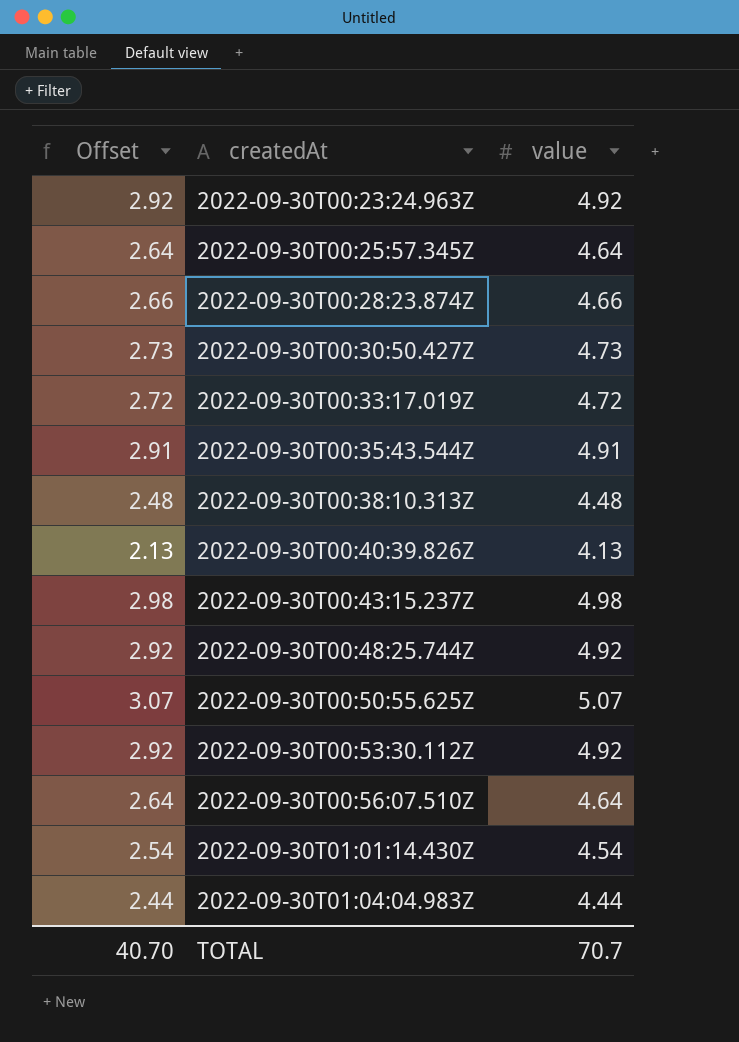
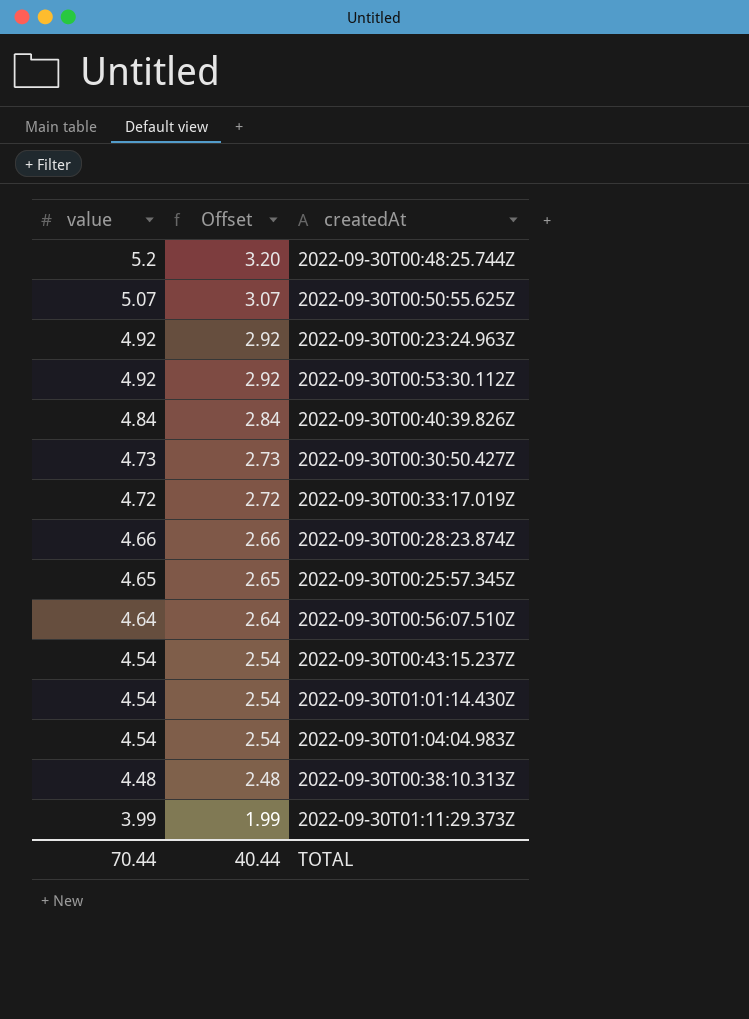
row order: createdAt ascending -> value descending
column value | position: 3 -> 1
row 2022-09-30T00:35:43.544Z: 2.91 | 4.91 -> none
2022-09-30T00:48:25.744Z | value: 4.92 -> 5.2
2022-09-30T00:48:25.744Z | Offset: 2.92 -> 3.20
2022-09-30T00:40:39.826Z | value: 4.13 -> 4.84
2022-09-30T00:40:39.826Z | Offset: 2.13 -> 2.84
2022-09-30T00:25:57.345Z | value: 4.64 -> 4.65
2022-09-30T00:25:57.345Z | Offset: 2.64 -> 2.65
2022-09-30T00:43:15.237Z | value: 4.98 -> 4.54
2022-09-30T00:43:15.237Z | Offset: 2.98 -> 2.54
2022-09-30T01:04:04.983Z | value: 4.44 -> 4.54
2022-09-30T01:04:04.983Z | Offset: 2.44 -> 2.54
row 2022-09-30T01:11:29.373Z: none -> 3.99 | 1.99
TOTAL | value: 70.7 -> 70.44
TOTAL | Offset: 40.70 -> 40.44

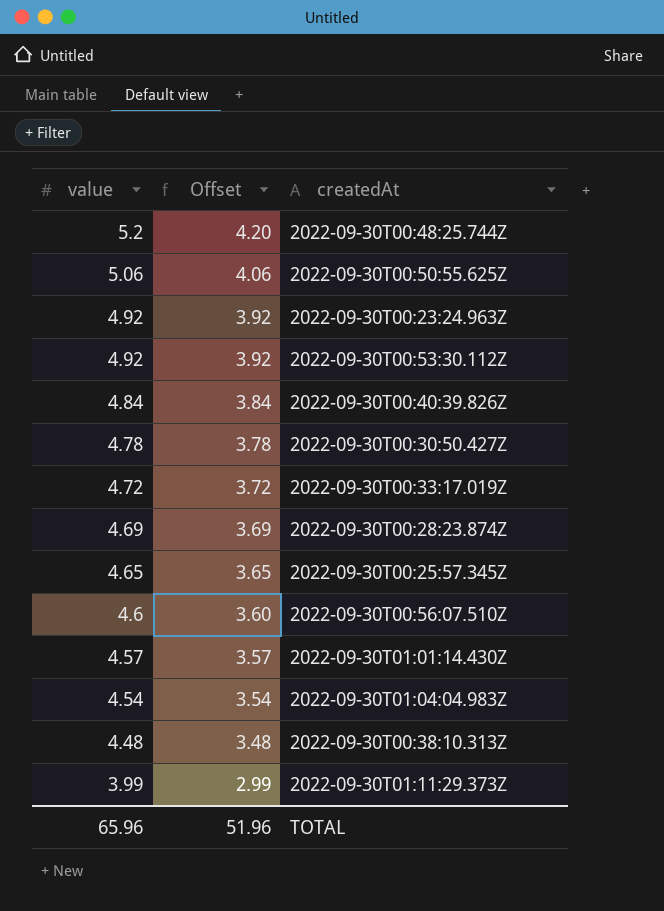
column Offset | formula: [value] - 2 -> [value] - 1
row 2022-09-30T00:43:15.237Z: 4.54 | 2.54 -> none
2022-09-30T00:50:55.625Z | value: 5.07 -> 5.06
2022-09-30T00:30:50.427Z | value: 4.73 -> 4.78
2022-09-30T00:28:23.874Z | value: 4.66 -> 4.69
2022-09-30T00:56:07.510Z | value: 4.64 -> 4.6
2022-09-30T01:01:14.430Z | value: 4.54 -> 4.57
TOTAL | value: 70.44 -> 65.96
TOTAL | Offset: 40.44 -> 51.96

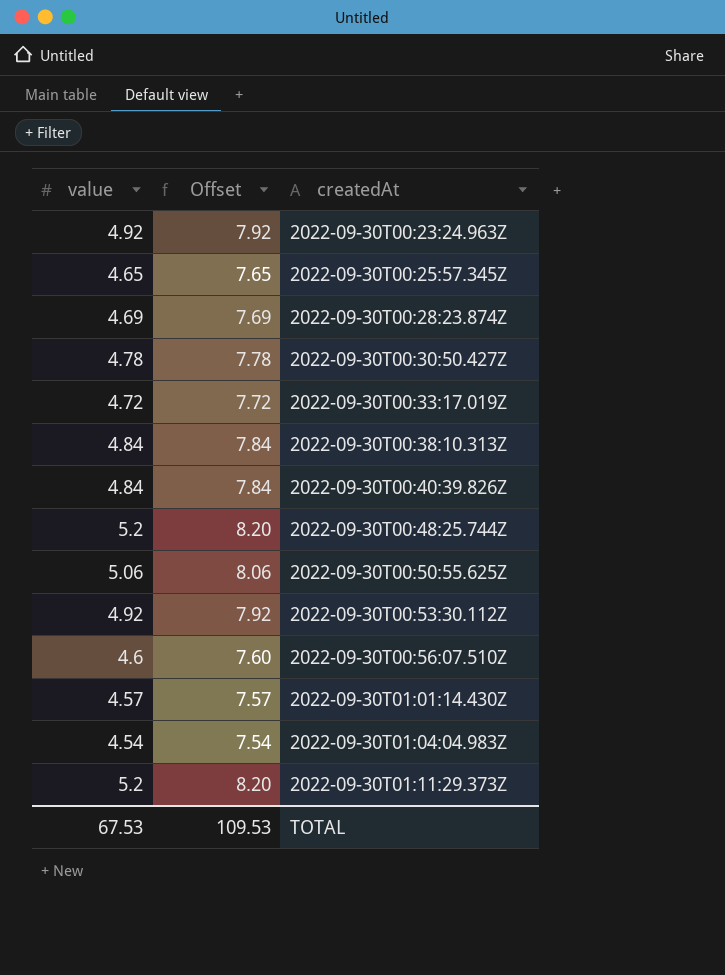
row order: value descending -> createdAt ascending
column Offset | formula: [value] - 1 -> [value] + 3
2022-09-30T00:38:10.313Z | value: 4.48 -> 4.84
2022-09-30T01:11:29.373Z | value: 3.99 -> 5.2
TOTAL | value: 65.96 -> 67.53
TOTAL | Offset: 51.96 -> 109.53

